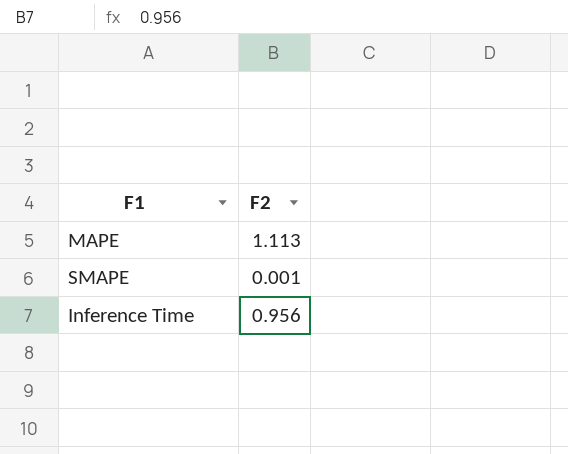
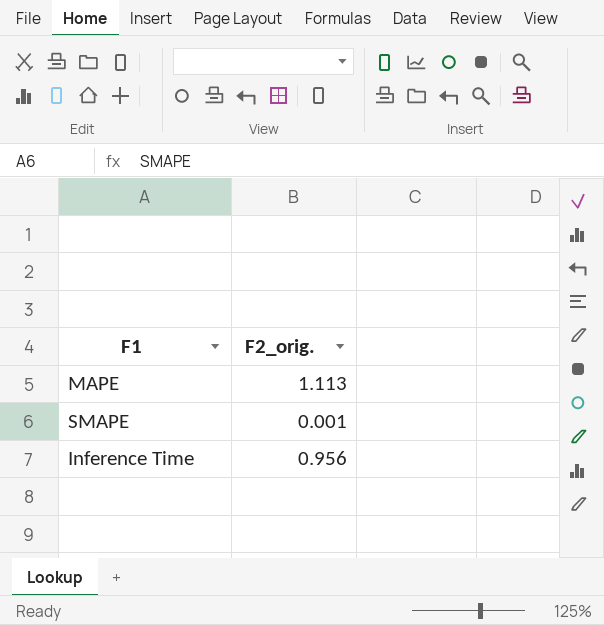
column name: F2 -> F2_orig.

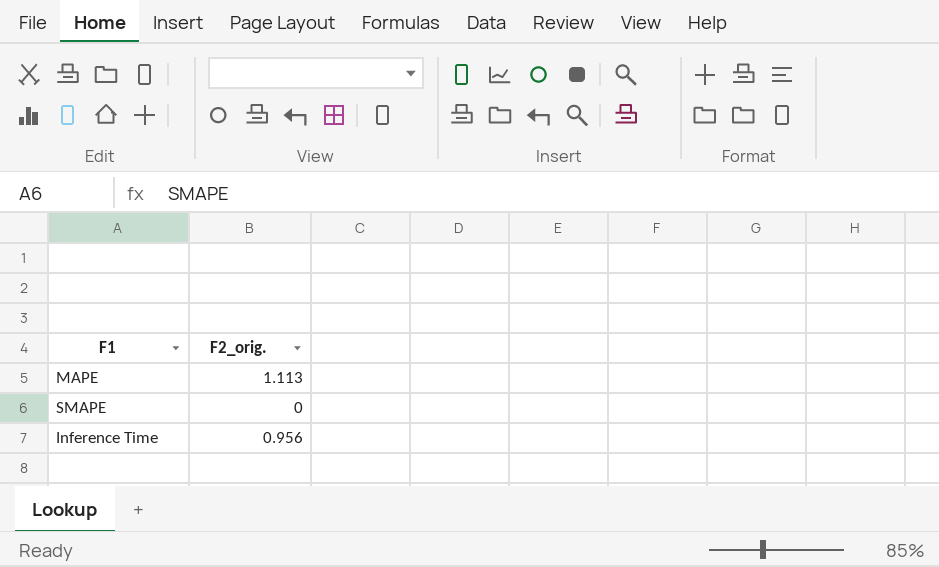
SMAPE | F2_orig.: 0.001 -> 0

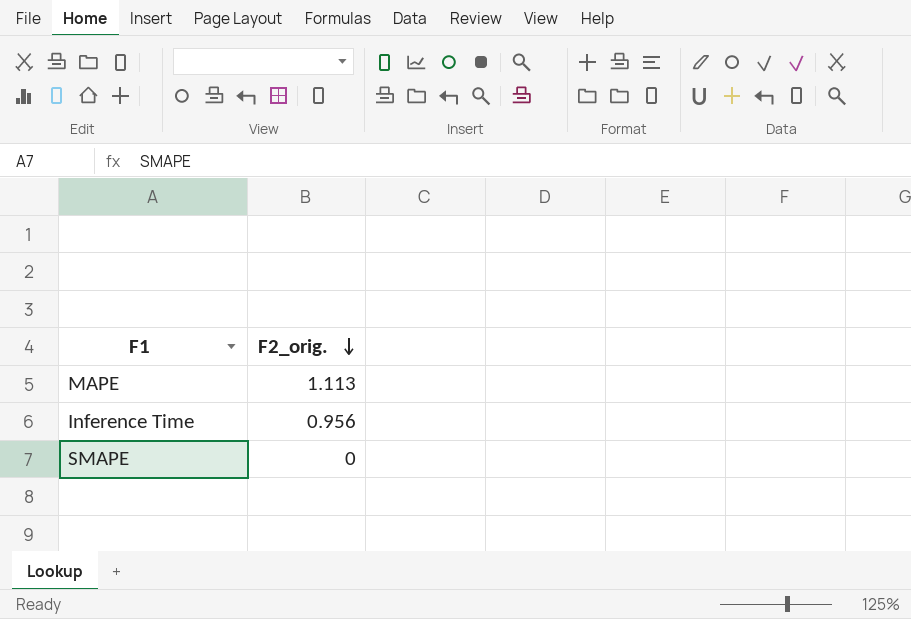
row order: none -> F2_orig. descending

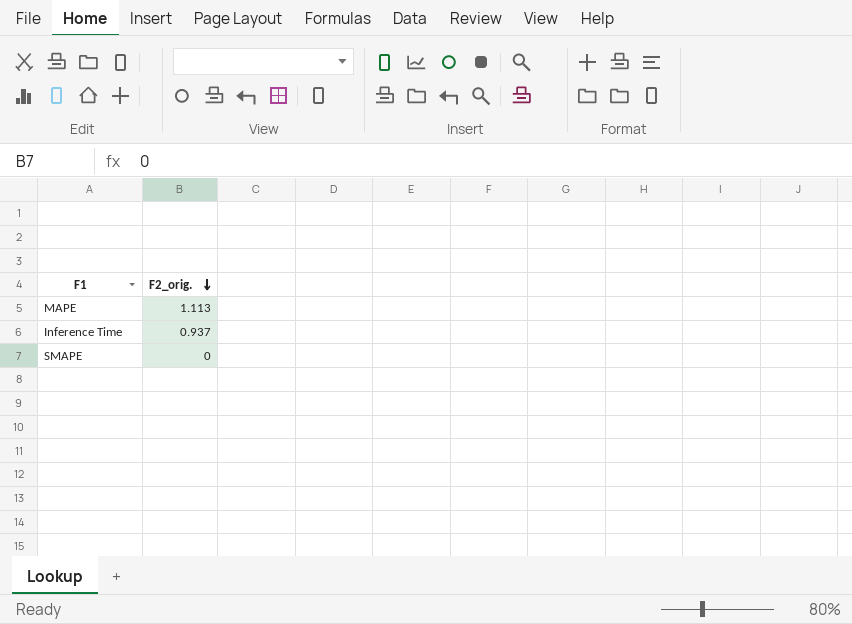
Inference Time | F2_orig.: 0.956 -> 0.937

